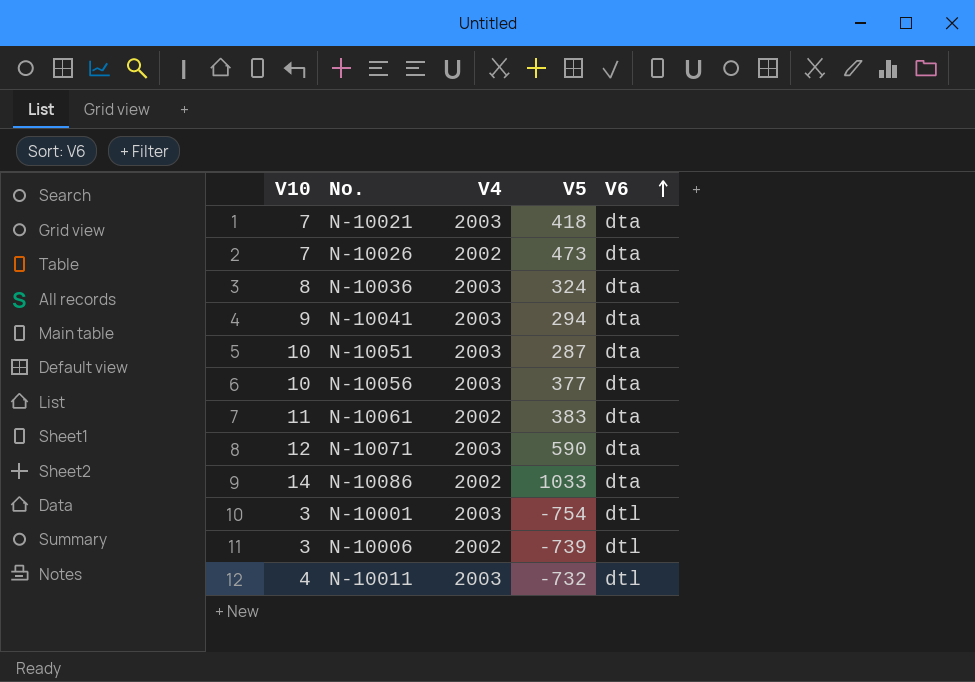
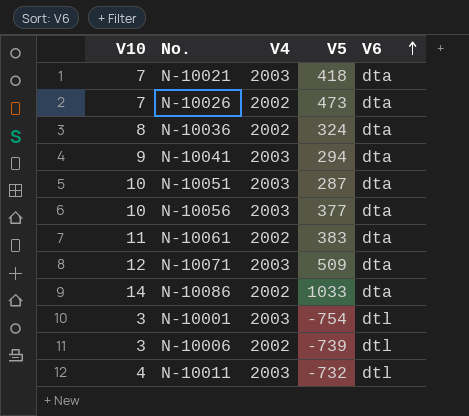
N-10036 | V4: 2003 -> 2002
N-10071 | V5: 590 -> 509

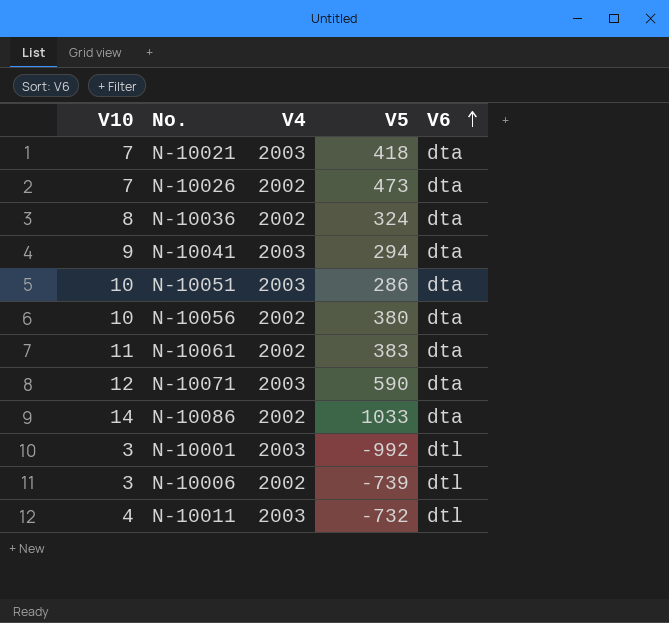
N-10051 | V5: 287 -> 286
N-10056 | V4: 2003 -> 2002
N-10056 | V5: 377 -> 380
N-10071 | V5: 509 -> 590
N-10001 | V5: -754 -> -992

